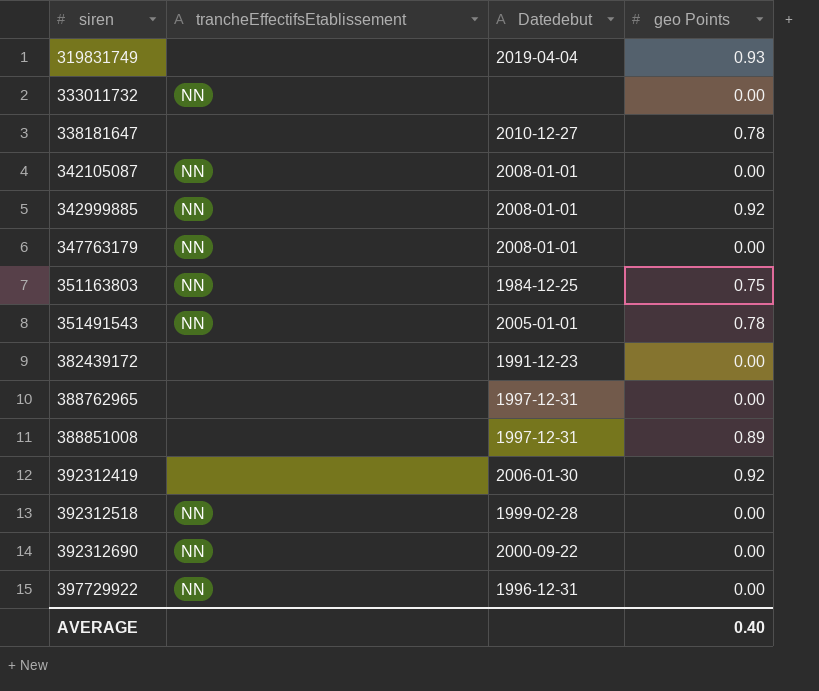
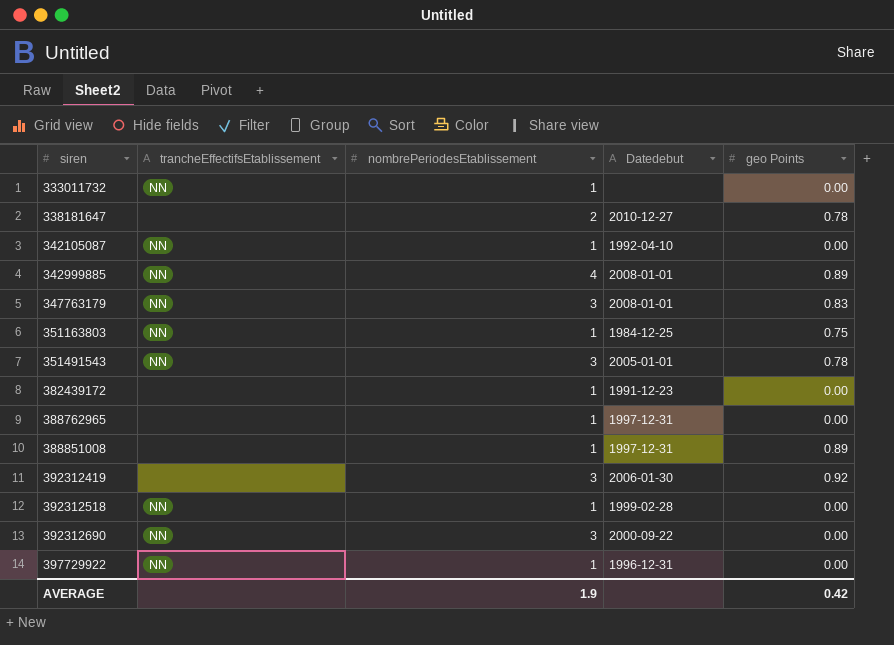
column nombrePeriodesEtablissement | position: none -> 3
row 319831749: none | 2019-04-04 | 0.93 -> none
342105087 | Datedebut: 2008-01-01 -> 1992-04-10
342999885 | geo Points: 0.92 -> 0.89
347763179 | geo Points: 0.00 -> 0.83
AVERAGE | geo Points: 0.40 -> 0.42

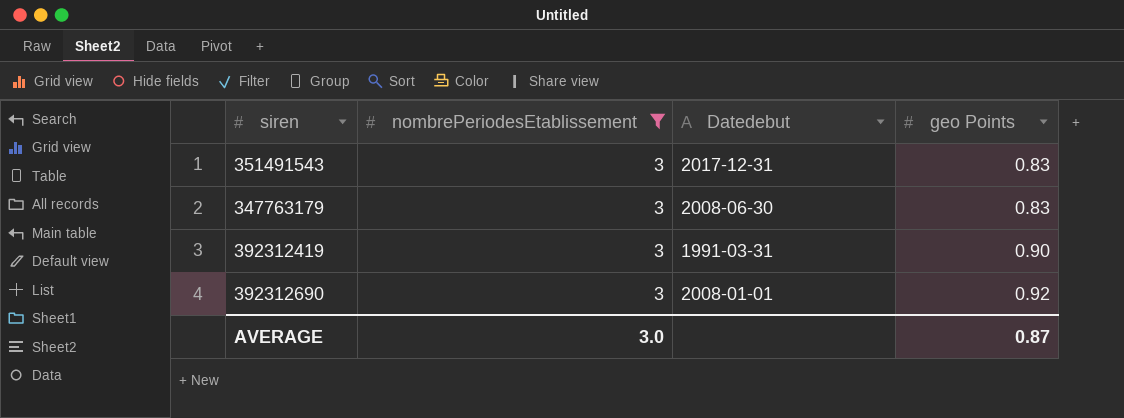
filter: none -> nombrePeriodesEtablissement = 3
row order: siren ascending -> geo Points ascending
column trancheEffectifsEtablissement | position: 2 -> none
351491543 | Datedebut: 2005-01-01 -> 2017-12-31
351491543 | geo Points: 0.78 -> 0.83
347763179 | Datedebut: 2008-01-01 -> 2008-06-30
392312419 | Datedebut: 2006-01-30 -> 1991-03-31
392312419 | geo Points: 0.92 -> 0.90
392312690 | Datedebut: 2000-09-22 -> 2008-01-01
392312690 | geo Points: 0.00 -> 0.92
AVERAGE | nombrePeriodesEtablissement: 1.9 -> 3.0
AVERAGE | geo Points: 0.42 -> 0.87

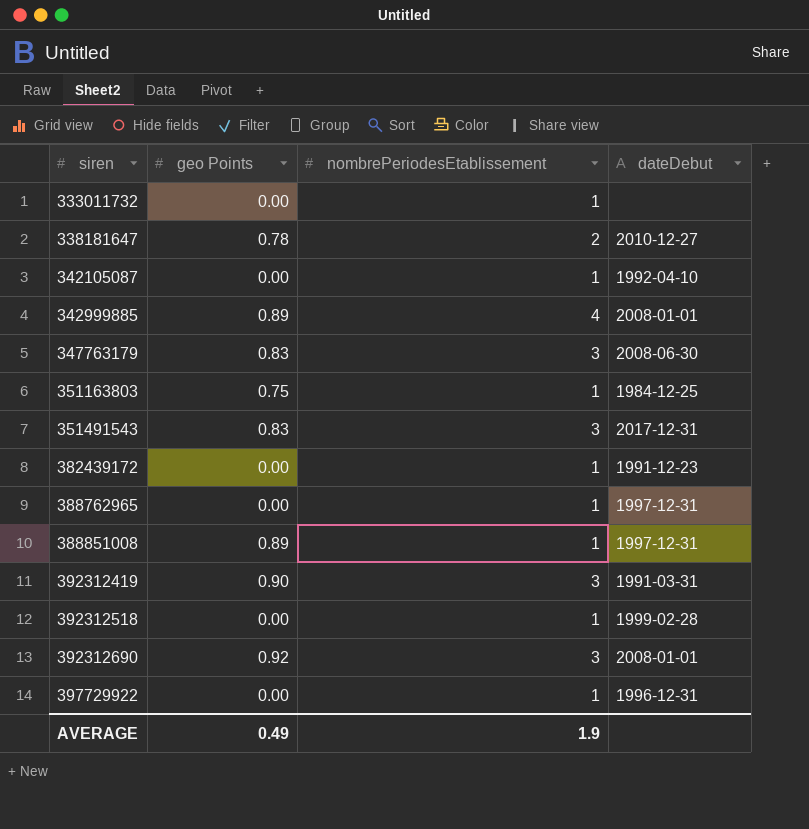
filter: nombrePeriodesEtablissement = 3 -> none
row order: geo Points ascending -> siren ascending
column geo Points | position: 4 -> 2
column name: Datedebut -> dateDebut
AVERAGE | geo Points: 0.87 -> 0.49
AVERAGE | nombrePeriodesEtablissement: 3.0 -> 1.9

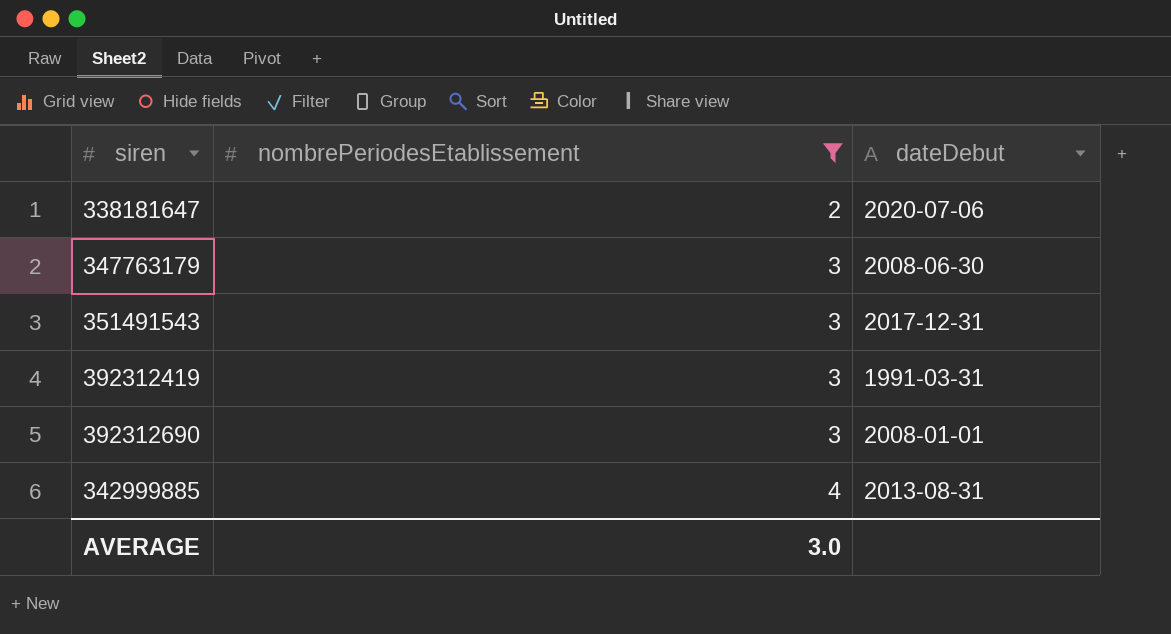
filter: none -> nombrePeriodesEtablissement != 1
row order: siren ascending -> nombrePeriodesEtablissement ascending
column geo Points | position: 2 -> none
338181647 | dateDebut: 2010-12-27 -> 2020-07-06
342999885 | dateDebut: 2008-01-01 -> 2013-08-31
AVERAGE | nombrePeriodesEtablissement: 1.9 -> 3.0

